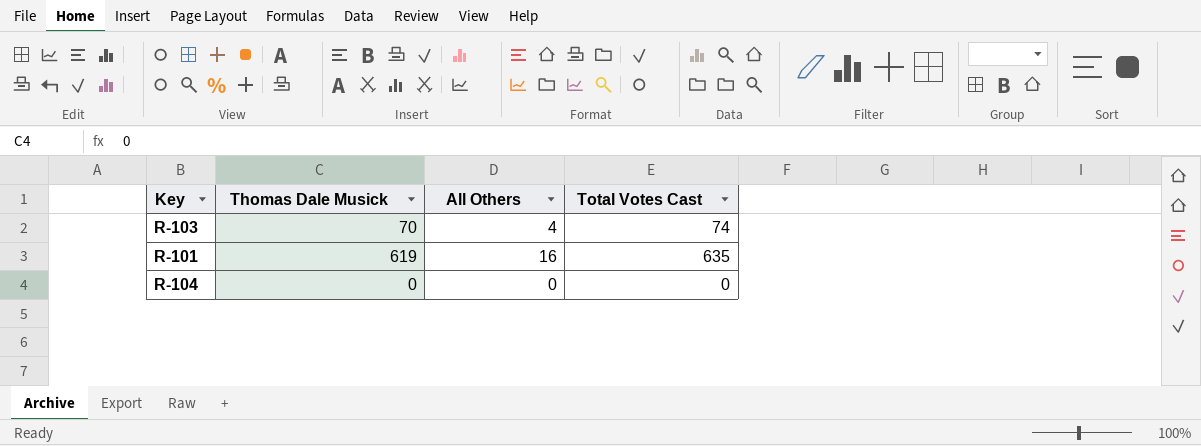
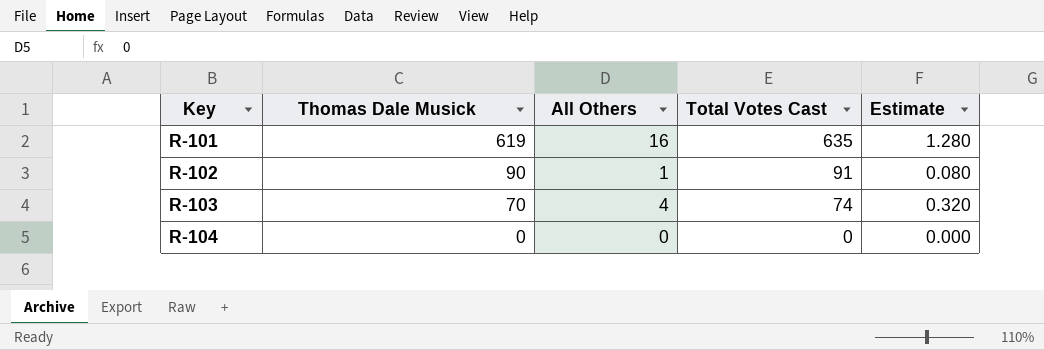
row order: none -> Key ascending
column Estimate | formula: none -> [All Others] * 0.08
row R-102: none -> 90 | 1 | 91 | 0.080

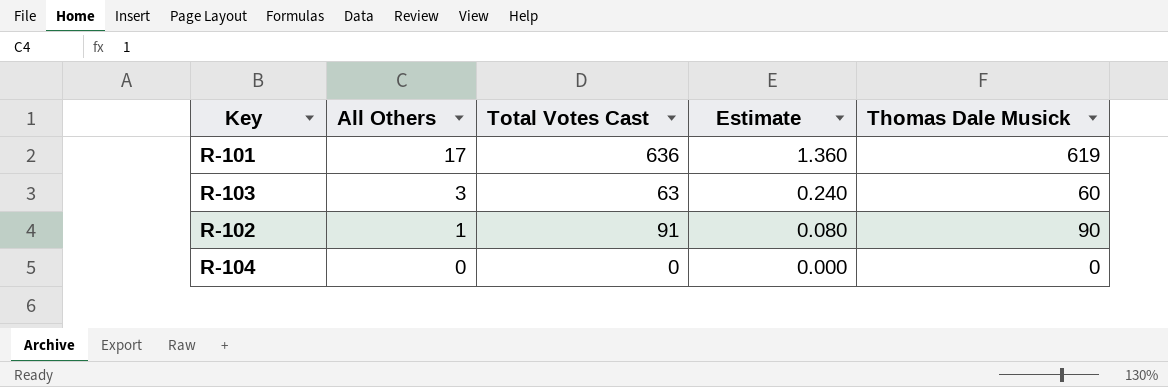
row order: Key ascending -> All Others descending
column Thomas Dale Musick | position: 2 -> 5
R-101 | All Others: 16 -> 17
R-101 | Total Votes Cast: 635 -> 636
R-101 | Estimate: 1.280 -> 1.360
R-103 | All Others: 4 -> 3
R-103 | Total Votes Cast: 74 -> 63
R-103 | Estimate: 0.320 -> 0.240
R-103 | Thomas Dale Musick: 70 -> 60

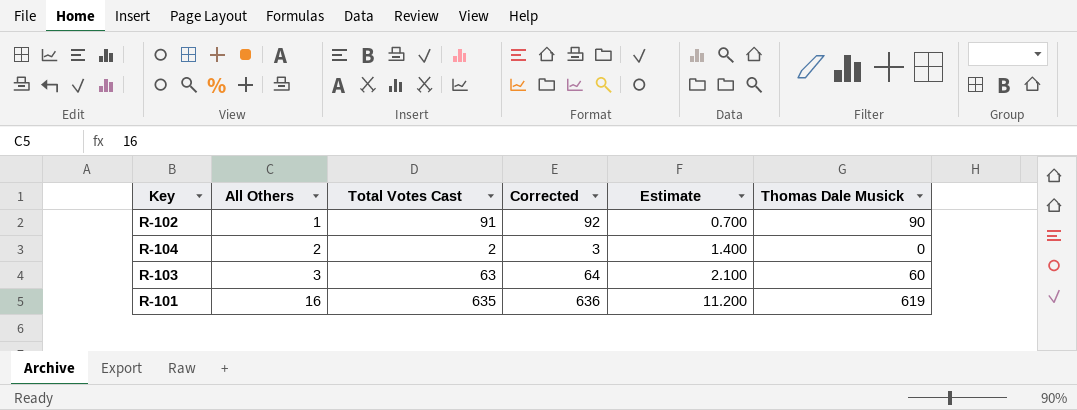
row order: All Others descending -> All Others ascending
column Corrected | formula: none -> [Total Votes Cast] + 1
column Estimate | formula: [All Others] * 0.08 -> [All Others] * 0.7
R-104 | All Others: 0 -> 2
R-104 | Total Votes Cast: 0 -> 2
R-101 | All Others: 17 -> 16
R-101 | Total Votes Cast: 636 -> 635

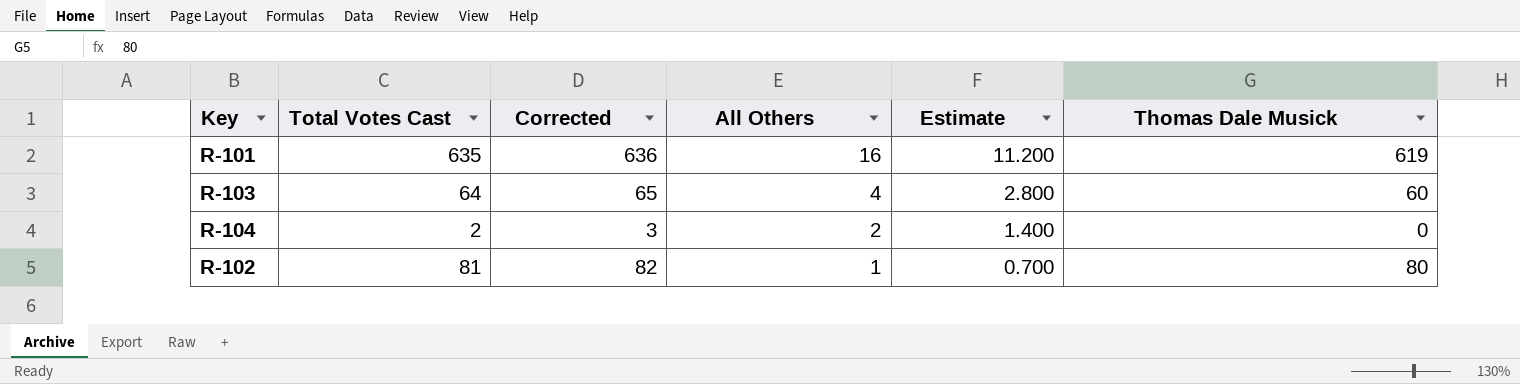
row order: All Others ascending -> All Others descending
column All Others | position: 2 -> 4
R-103 | Total Votes Cast: 63 -> 64
R-103 | Corrected: 64 -> 65
R-103 | All Others: 3 -> 4
R-103 | Estimate: 2.100 -> 2.800
R-102 | Total Votes Cast: 91 -> 81
R-102 | Corrected: 92 -> 82
R-102 | Thomas Dale Musick: 90 -> 80

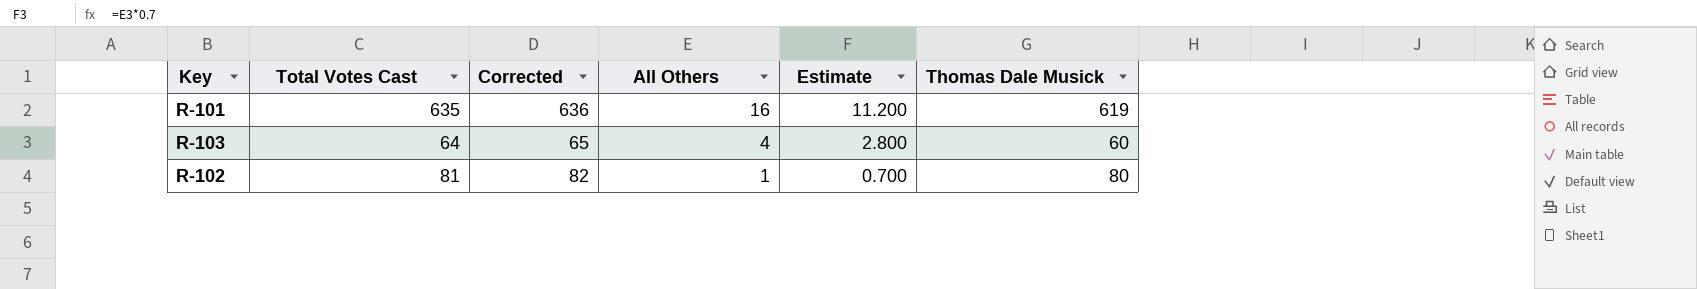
row R-104: 2 | 3 | 2 | 1.400 | 0 -> none

